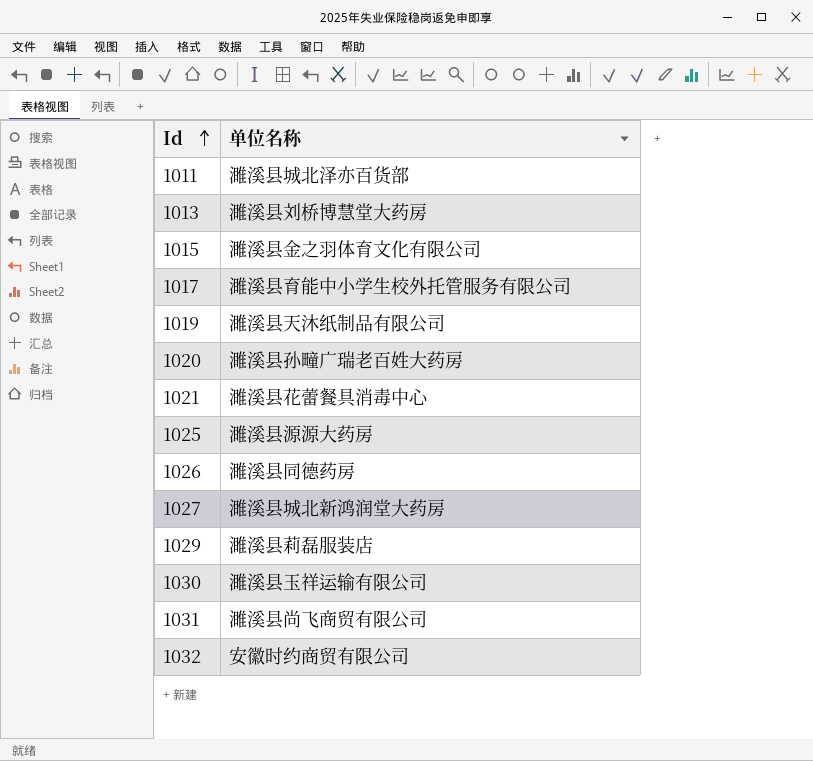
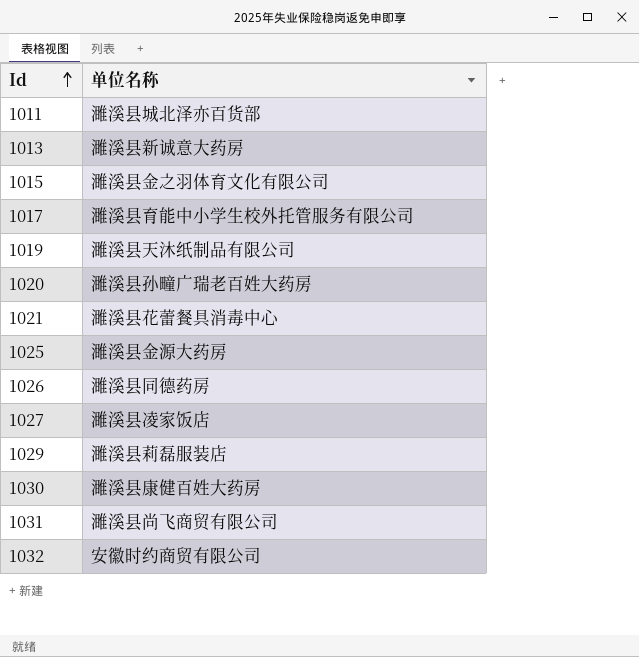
1013 | 单位名称: 濉溪县刘桥博慧堂大药房 -> 濉溪县新诚意大药房
1025 | 单位名称: 濉溪县源源大药房 -> 濉溪县金源大药房
1027 | 单位名称: 濉溪县城北新鸿润堂大药房 -> 濉溪县凌家饭店
1030 | 单位名称: 濉溪县玉祥运输有限公司 -> 濉溪县康健百姓大药房

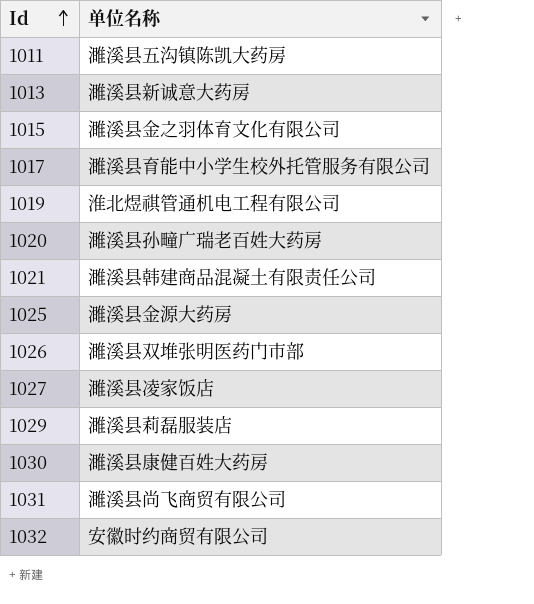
1011 | 单位名称: 濉溪县城北泽亦百货部 -> 濉溪县五沟镇陈凯大药房
1019 | 单位名称: 濉溪县天沐纸制品有限公司 -> 淮北煜祺管通机电工程有限公司
1021 | 单位名称: 濉溪县花蕾餐具消毒中心 -> 濉溪县韩建商品混凝土有限责任公司
1026 | 单位名称: 濉溪县同德药房 -> 濉溪县双堆张明医药门市部

